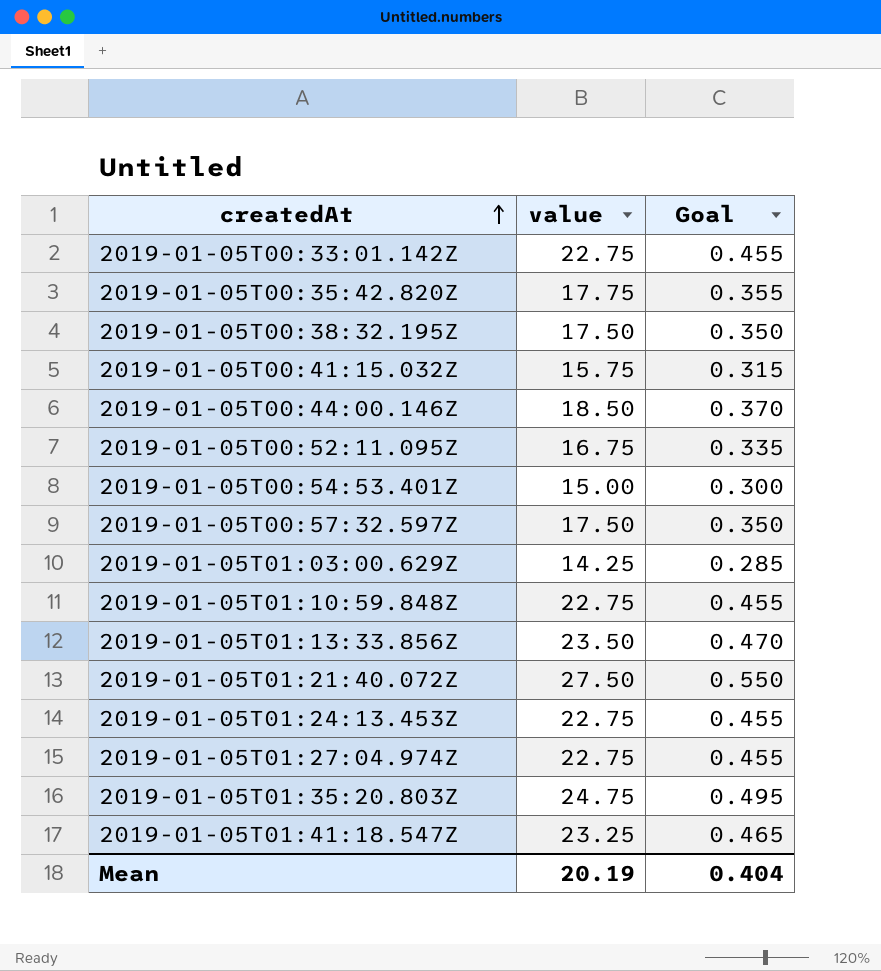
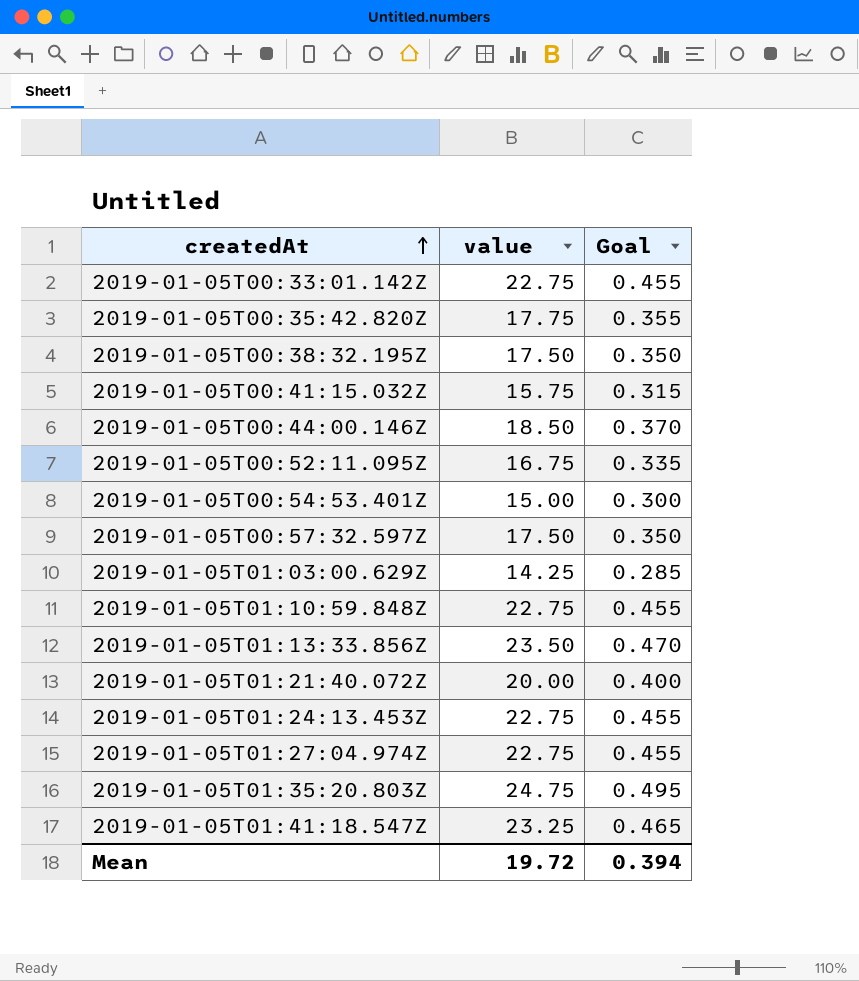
2019-01-05T01:21:40.072Z | value: 27.50 -> 20.00
2019-01-05T01:21:40.072Z | Goal: 0.550 -> 0.400
Mean | value: 20.19 -> 19.72
Mean | Goal: 0.404 -> 0.394

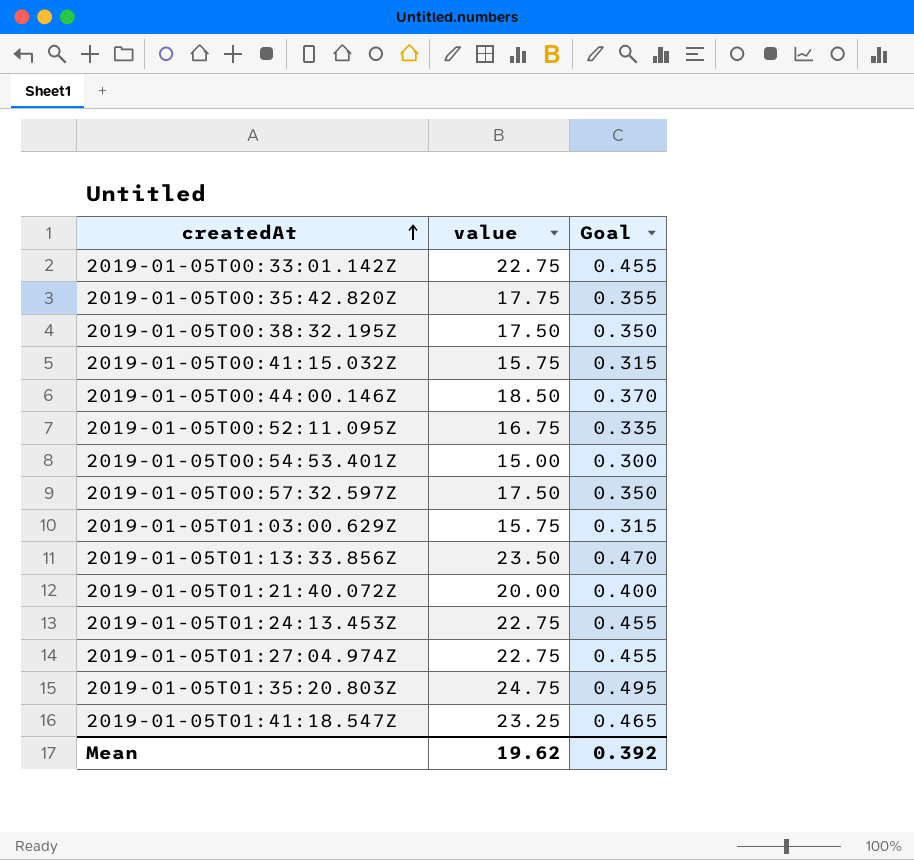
row 2019-01-05T01:10:59.848Z: 22.75 | 0.455 -> none
2019-01-05T01:03:00.629Z | value: 14.25 -> 15.75
2019-01-05T01:03:00.629Z | Goal: 0.285 -> 0.315
Mean | value: 19.72 -> 19.62
Mean | Goal: 0.394 -> 0.392

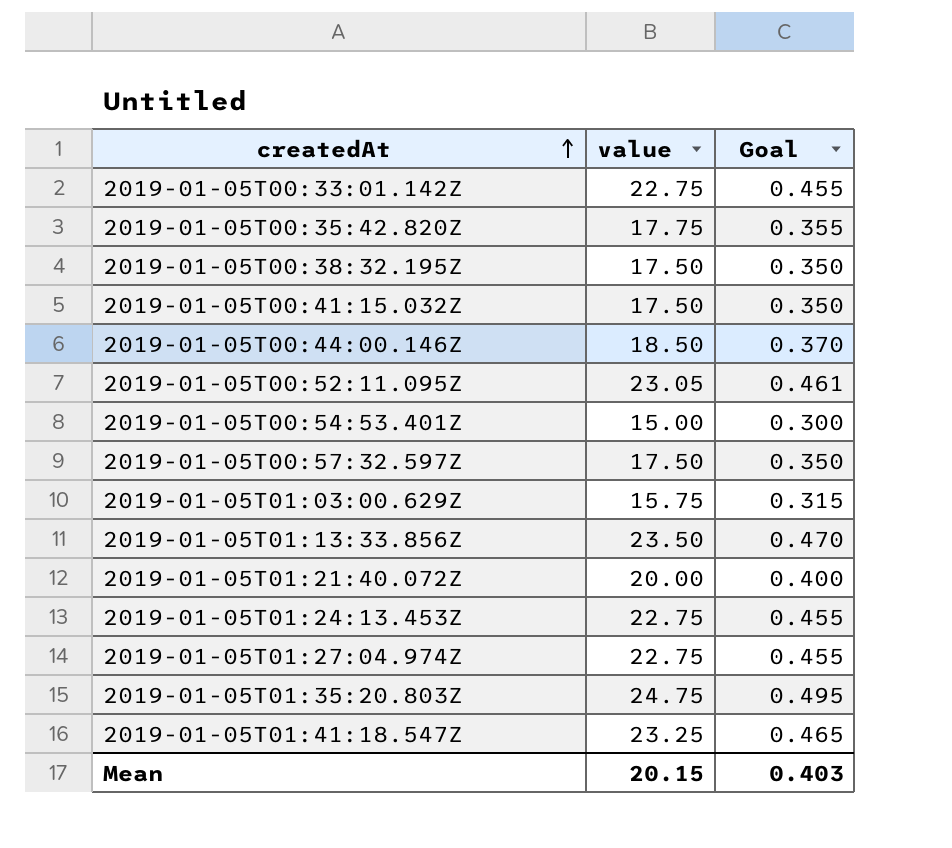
2019-01-05T00:41:15.032Z | value: 15.75 -> 17.50
2019-01-05T00:41:15.032Z | Goal: 0.315 -> 0.350
2019-01-05T00:52:11.095Z | value: 16.75 -> 23.05
2019-01-05T00:52:11.095Z | Goal: 0.335 -> 0.461
Mean | value: 19.62 -> 20.15
Mean | Goal: 0.392 -> 0.403

